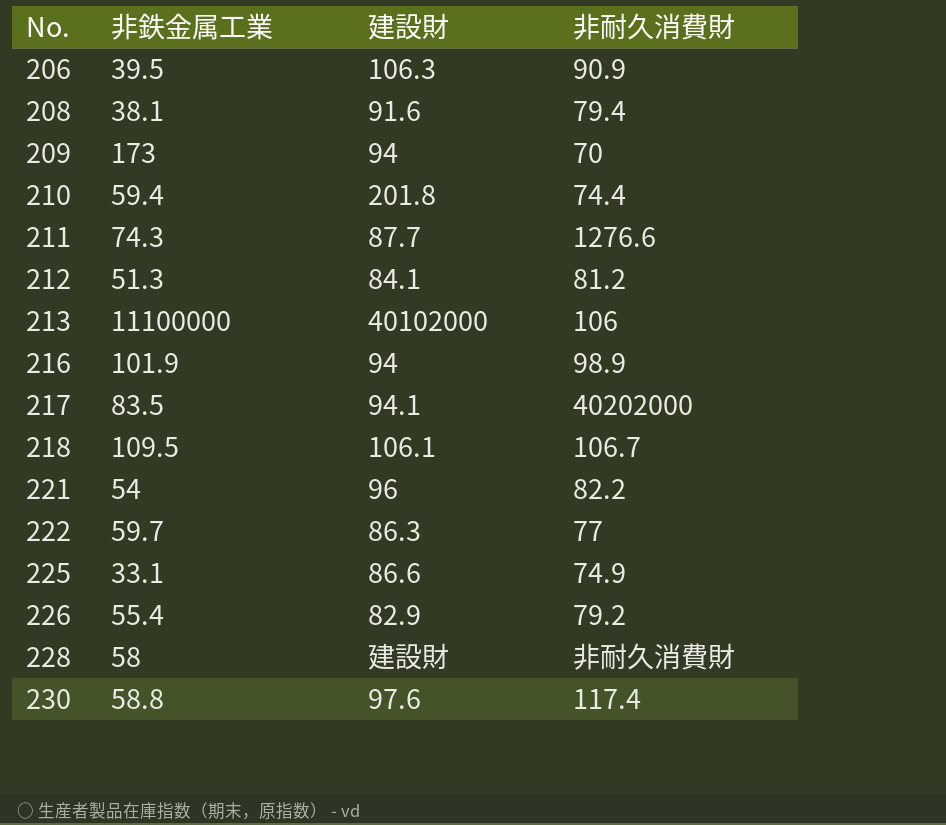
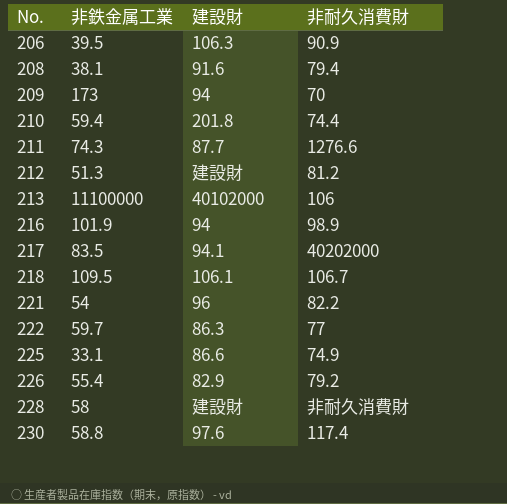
212 | 建設財: 84.1 -> 建設財

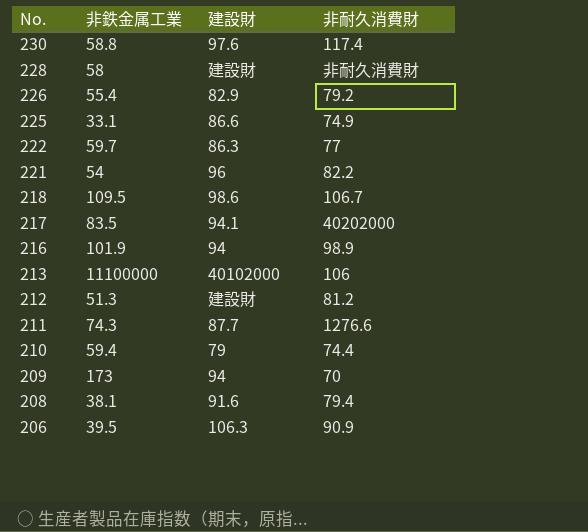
row order: No. ascending -> No. descending
218 | 建設財: 106.1 -> 98.6
210 | 建設財: 201.8 -> 79

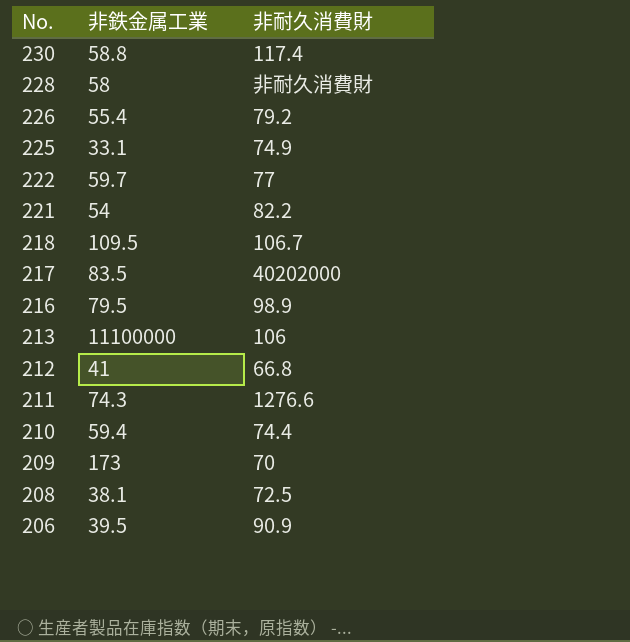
column 建設財 | position: 3 -> none
216 | 非鉄金属工業: 101.9 -> 79.5
212 | 非鉄金属工業: 51.3 -> 41
212 | 非耐久消費財: 81.2 -> 66.8
208 | 非耐久消費財: 79.4 -> 72.5

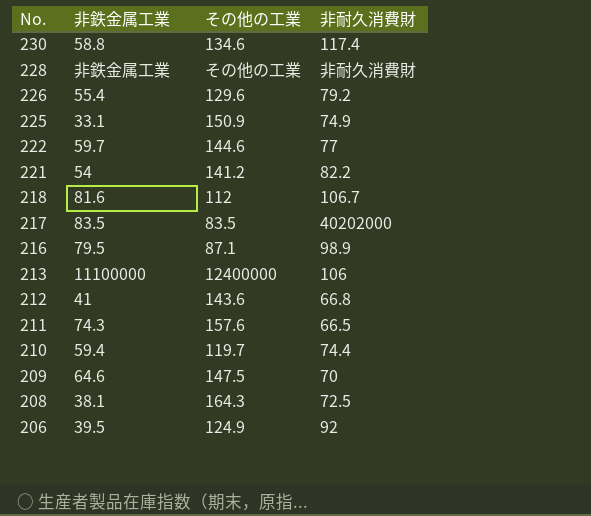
column その他の工業 | position: none -> 3
228 | 非鉄金属工業: 58 -> 非鉄金属工業
218 | 非鉄金属工業: 109.5 -> 81.6
211 | 非耐久消費財: 1276.6 -> 66.5
209 | 非鉄金属工業: 173 -> 64.6
206 | 非耐久消費財: 90.9 -> 92

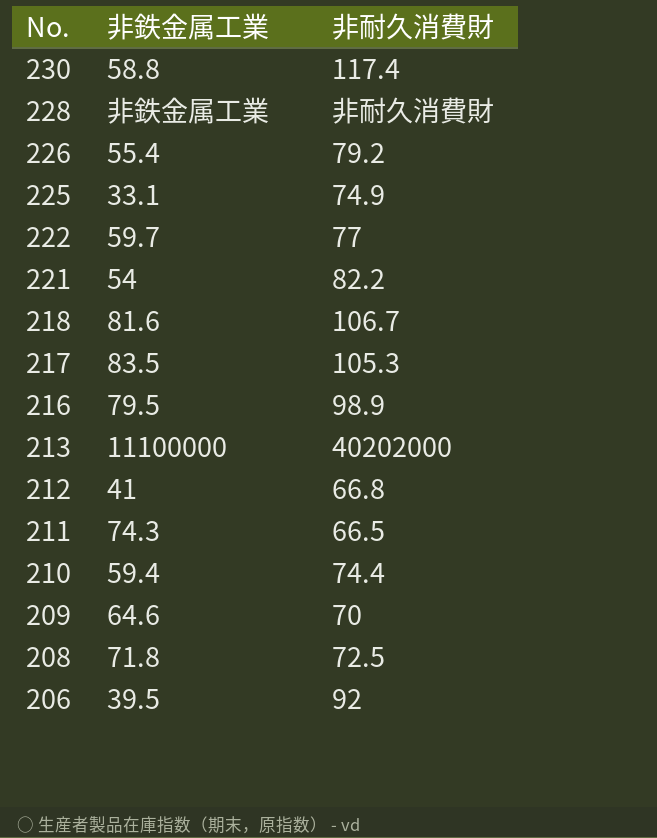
column その他の工業 | position: 3 -> none
217 | 非耐久消費財: 40202000 -> 105.3
213 | 非耐久消費財: 106 -> 40202000
208 | 非鉄金属工業: 38.1 -> 71.8

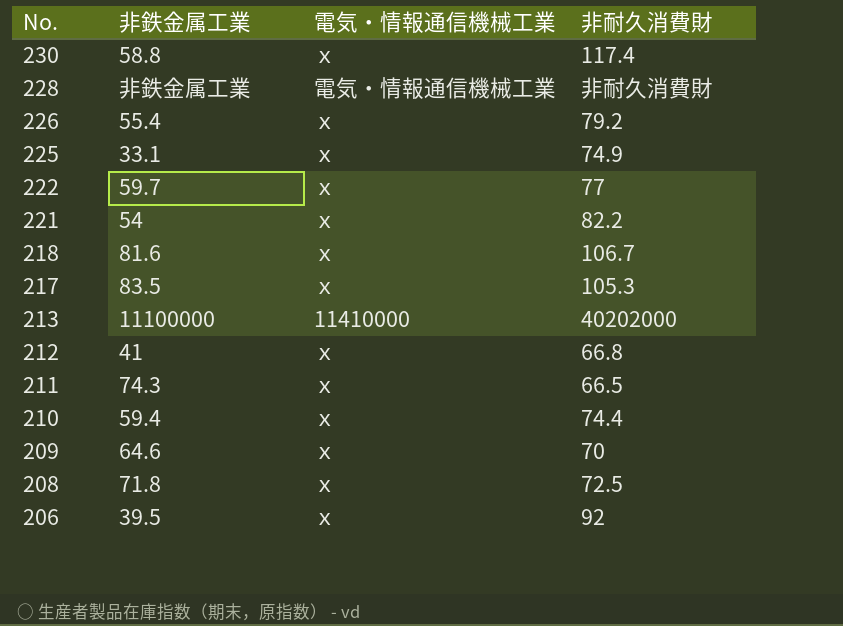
column 電気・情報通信機械工業 | position: none -> 3
row 216: 79.5 | 98.9 -> none

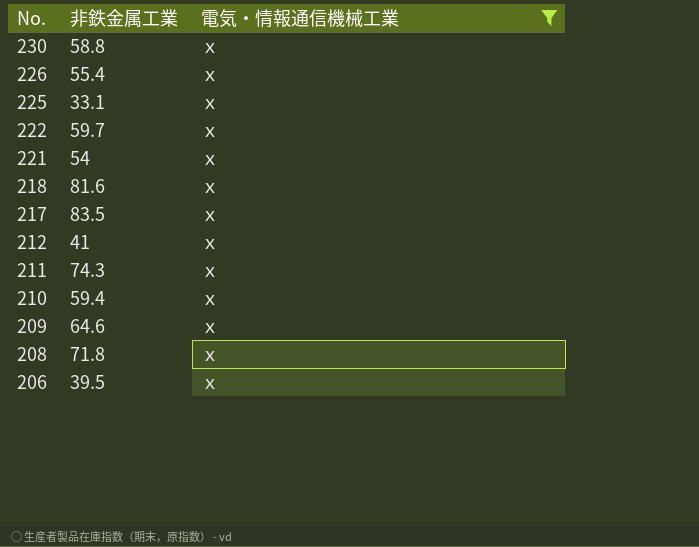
filter: none -> 電気・情報通信機械工業 = ｘ
column 非耐久消費財 | position: 4 -> none

